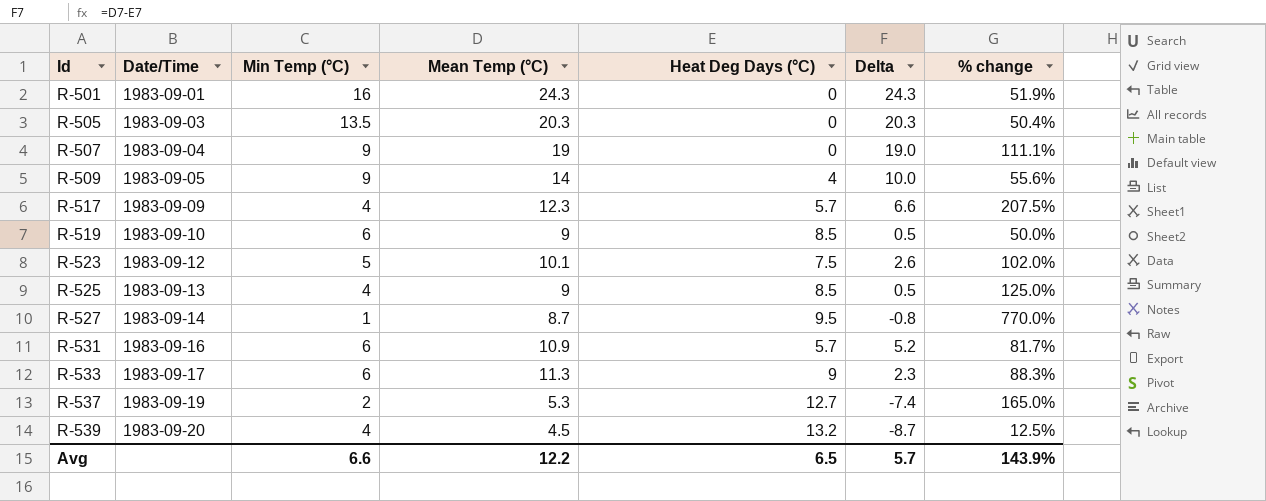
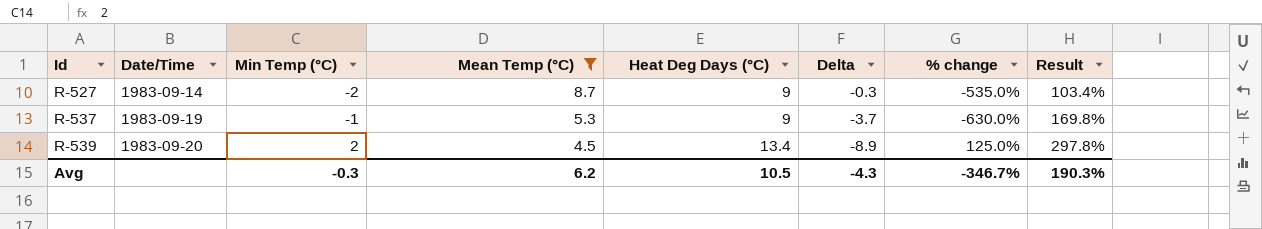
filter: none -> Mean Temp (°C) <= 8.7
column Result | formula: none -> [Heat Deg Days (°C)] / [Mean Temp (°C)]
R-527 | Min Temp (°C): 1 -> -2
R-527 | Heat Deg Days (°C): 9.5 -> 9
R-527 | Delta: -0.8 -> -0.3
R-527 | % change: 770.0% -> -535.0%
R-537 | Min Temp (°C): 2 -> -1
R-537 | Heat Deg Days (°C): 12.7 -> 9
R-537 | Delta: -7.4 -> -3.7
R-537 | % change: 165.0% -> -630.0%
R-539 | Min Temp (°C): 4 -> 2
R-539 | Heat Deg Days (°C): 13.2 -> 13.4
R-539 | Delta: -8.7 -> -8.9
R-539 | % change: 12.5% -> 125.0%
Avg | Min Temp (°C): 6.6 -> -0.3
Avg | Mean Temp (°C): 12.2 -> 6.2
Avg | Heat Deg Days (°C): 6.5 -> 10.5
Avg | Delta: 5.7 -> -4.3
Avg | % change: 143.9% -> -346.7%

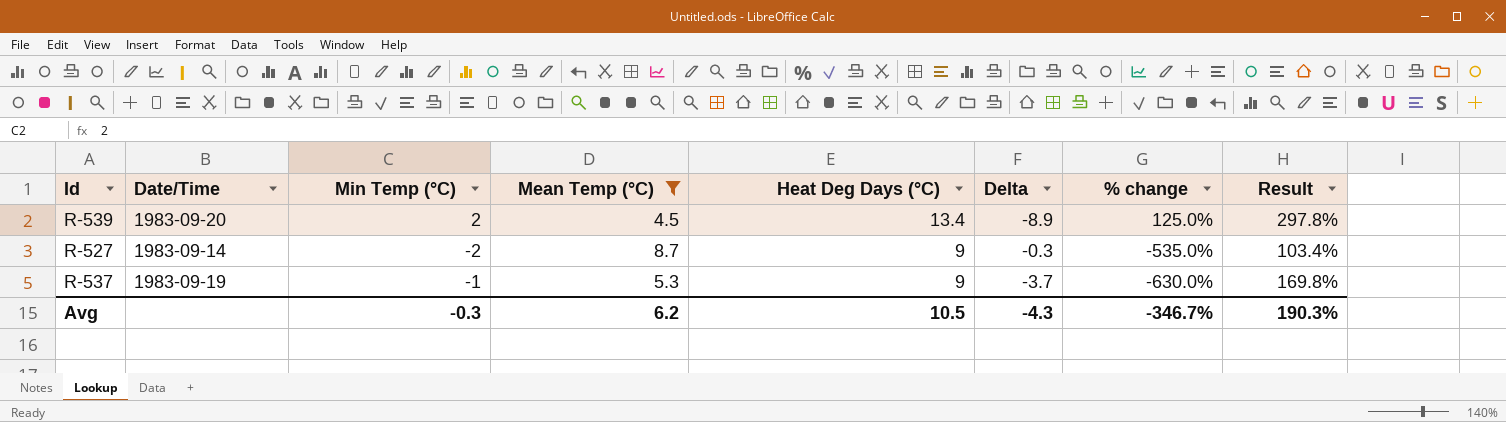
row order: Id ascending -> Heat Deg Days (°C) descending

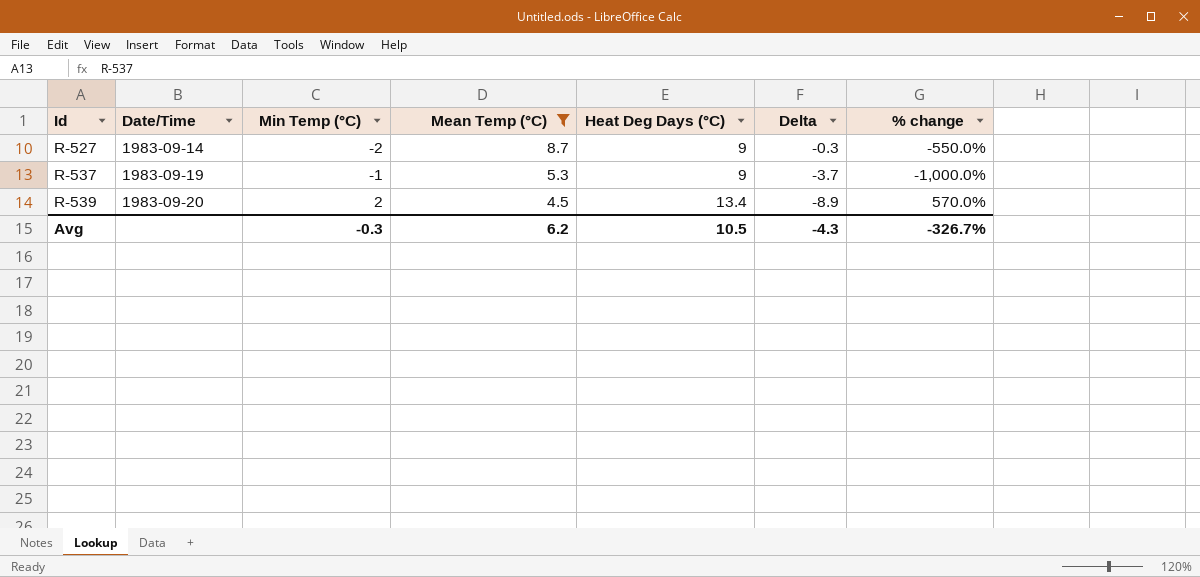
row order: Heat Deg Days (°C) descending -> Id ascending
column Result | formula: [Heat Deg Days (°C)] / [Mean Temp (°C)] -> none
column % change | formula: ([Mean Temp (°C)] - [Min Temp (°C)]) / [Min Temp (°C)] -> ([Heat Deg Days (°C)] - [Min Temp (°C)]) / [Min Temp (°C)]
Avg | % change: -346.7% -> -326.7%

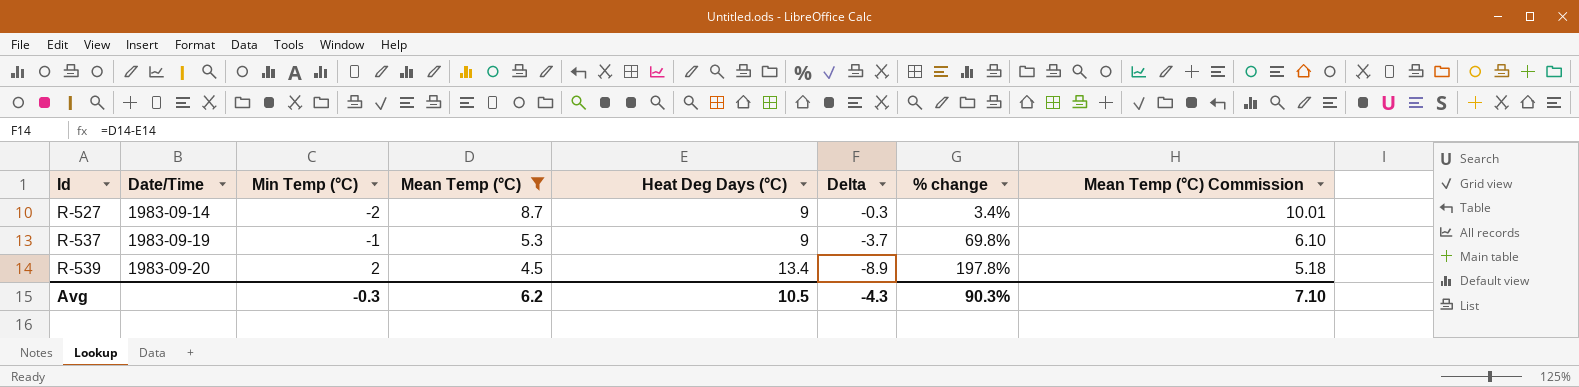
column % change | formula: ([Heat Deg Days (°C)] - [Min Temp (°C)]) / [Min Temp (°C)] -> ([Heat Deg Days (°C)] - [Mean Temp (°C)]) / [Mean Temp (°C)]
column Mean Temp (°C) Commission | formula: none -> [Mean Temp (°C)] * 1.15
Avg | % change: -326.7% -> 90.3%

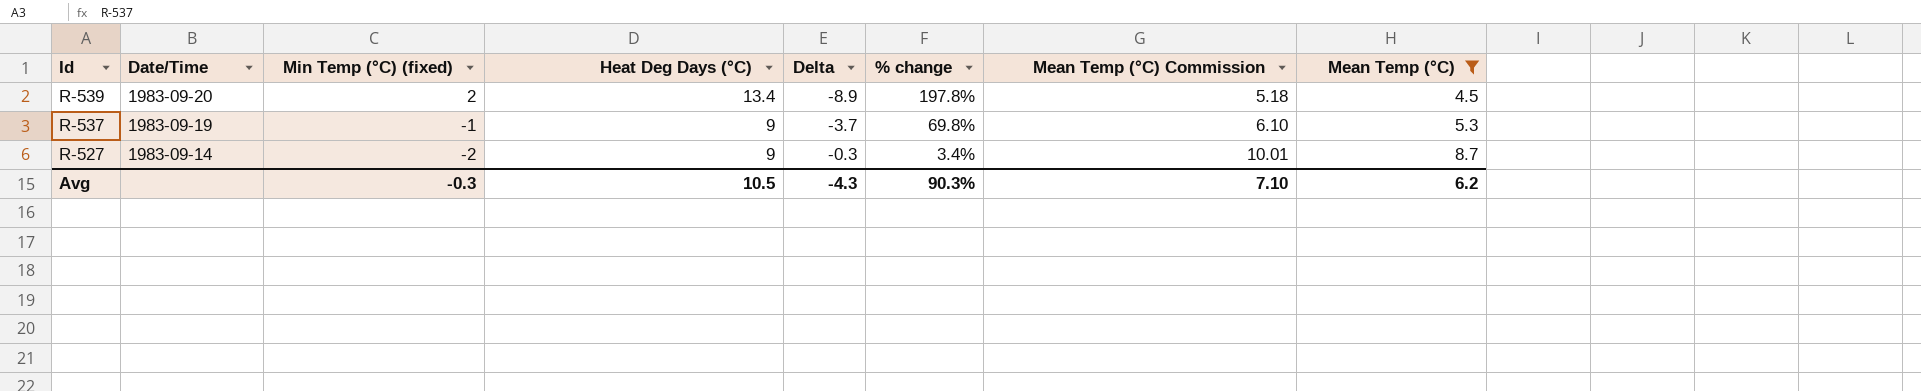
row order: Id ascending -> Id descending
column name: Min Temp (°C) -> Min Temp (°C) (fixed)
column Mean Temp (°C) | position: 4 -> 8

